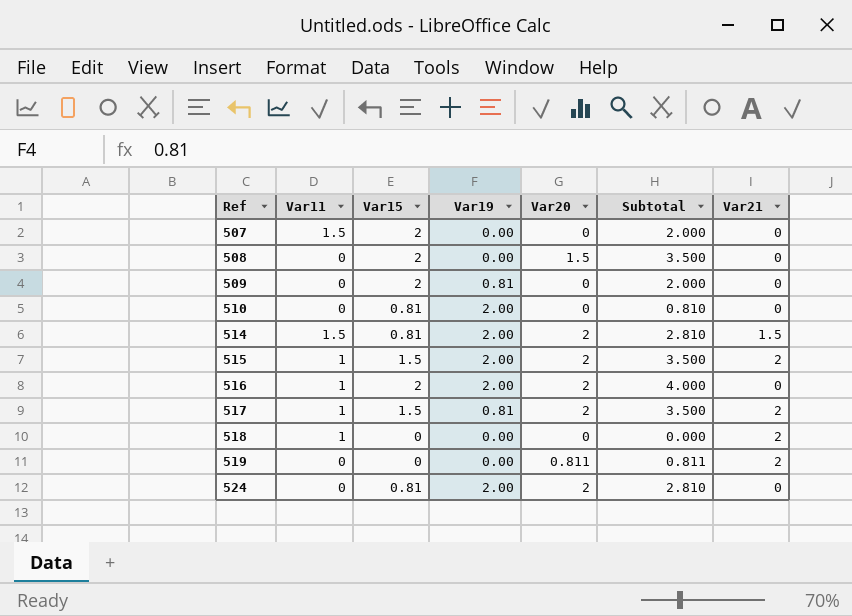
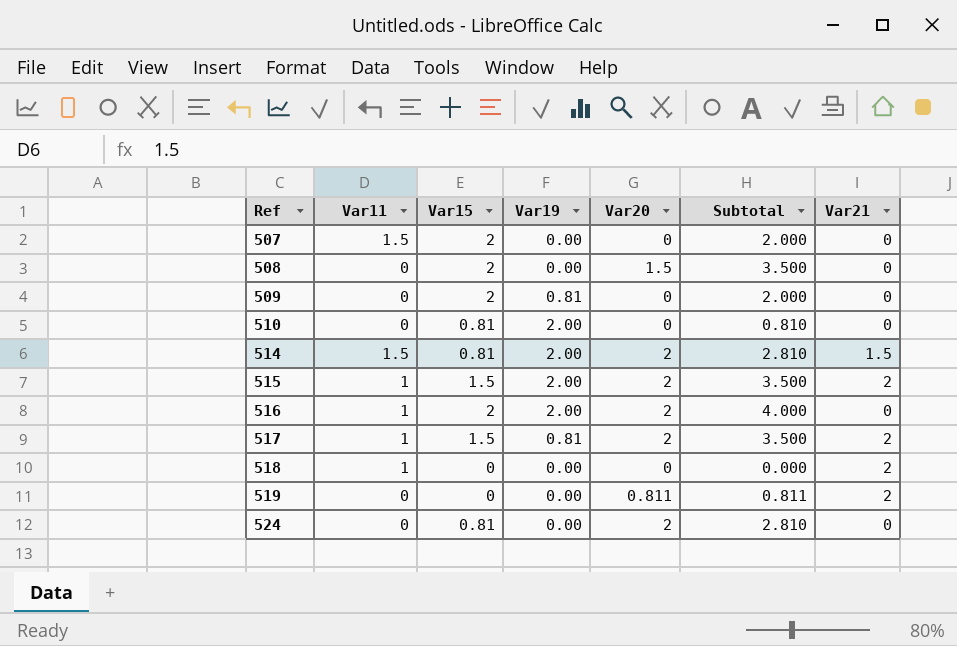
524 | Var19: 2.00 -> 0.00

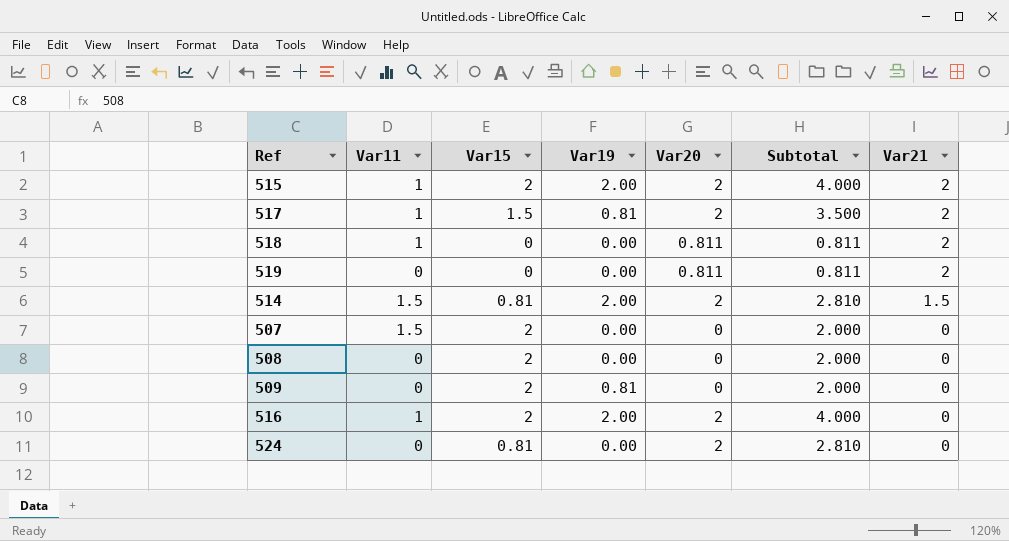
row order: Ref ascending -> Var21 descending
row 510: 0 | 0.81 | 2.00 | 0 | 0.810 | 0 -> none
515 | Var15: 1.5 -> 2
515 | Subtotal: 3.500 -> 4.000
518 | Var20: 0 -> 0.811
518 | Subtotal: 0.000 -> 0.811
508 | Var20: 1.5 -> 0
508 | Subtotal: 3.500 -> 2.000

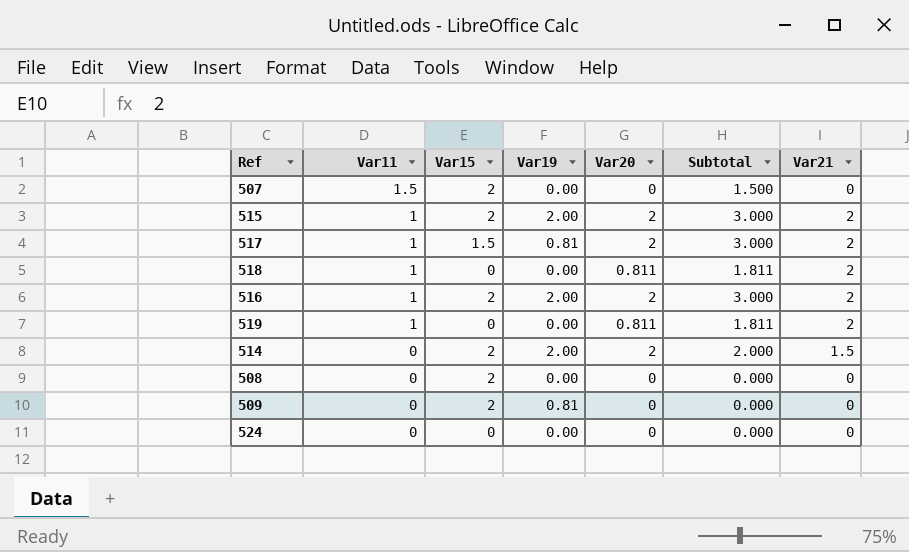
row order: Var21 descending -> Var11 descending
column Subtotal | formula: [Var15] + [Var20] -> [Var11] + [Var20]
516 | Var21: 0 -> 2
519 | Var11: 0 -> 1
514 | Var11: 1.5 -> 0
514 | Var15: 0.81 -> 2
524 | Var15: 0.81 -> 0
524 | Var20: 2 -> 0

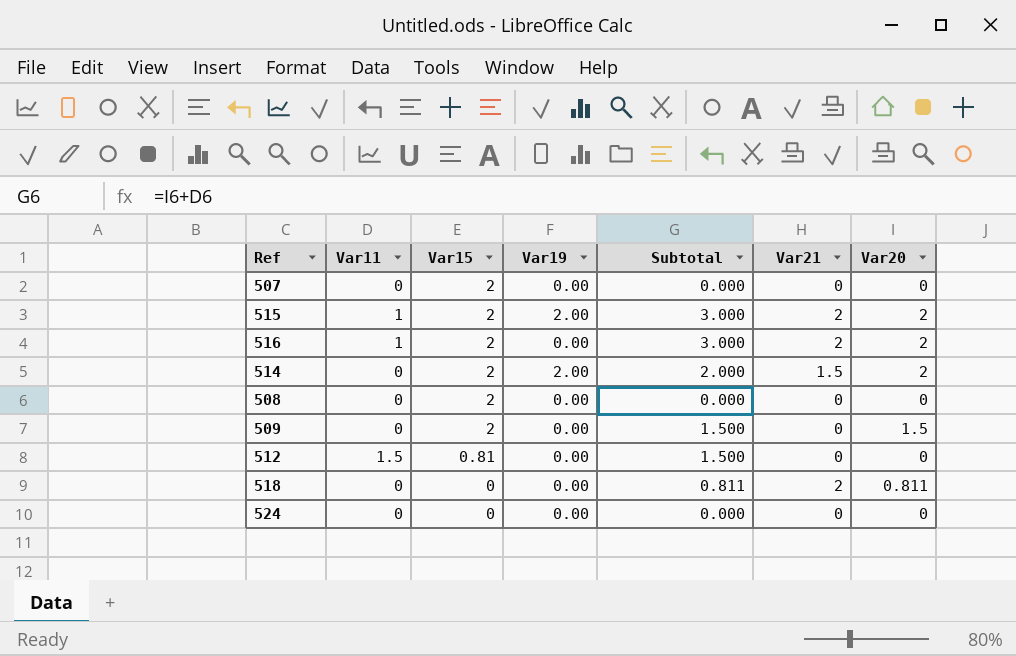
row order: Var11 descending -> Var15 descending
column Var20 | position: 5 -> 7
row 517: 1 | 1.5 | 0.81 | 2 | 3.000 | 2 -> none
row 519: 1 | 0 | 0.00 | 0.811 | 1.811 | 2 -> none
507 | Var11: 1.5 -> 0
507 | Subtotal: 1.500 -> 0.000
516 | Var19: 2.00 -> 0.00
509 | Var19: 0.81 -> 0.00
509 | Subtotal: 0.000 -> 1.500
509 | Var20: 0 -> 1.5
row 512: none -> 1.5 | 0.81 | 0.00 | 1.500 | 0 | 0
518 | Var11: 1 -> 0
518 | Subtotal: 1.811 -> 0.811

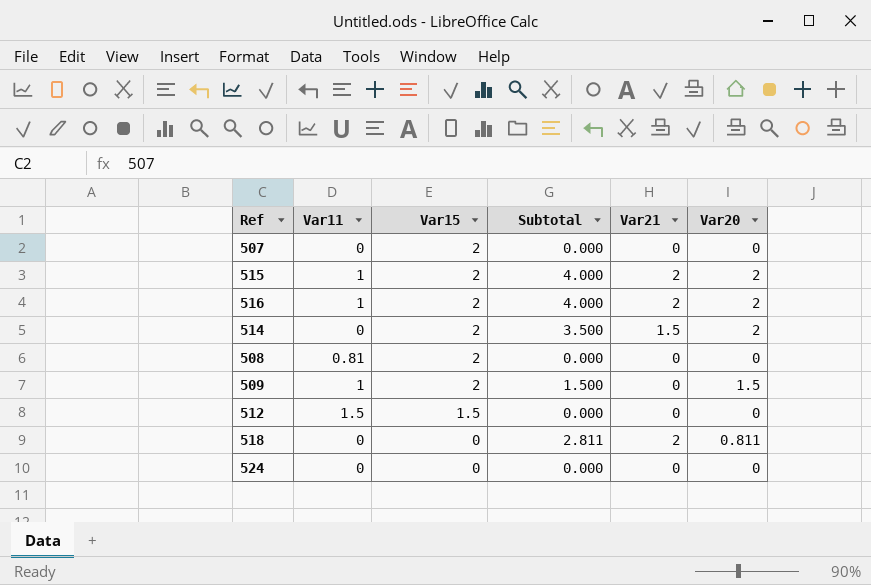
column Var19 | position: 4 -> none
column Subtotal | formula: [Var11] + [Var20] -> [Var21] + [Var20]
508 | Var11: 0 -> 0.81
509 | Var11: 0 -> 1
512 | Var15: 0.81 -> 1.5

